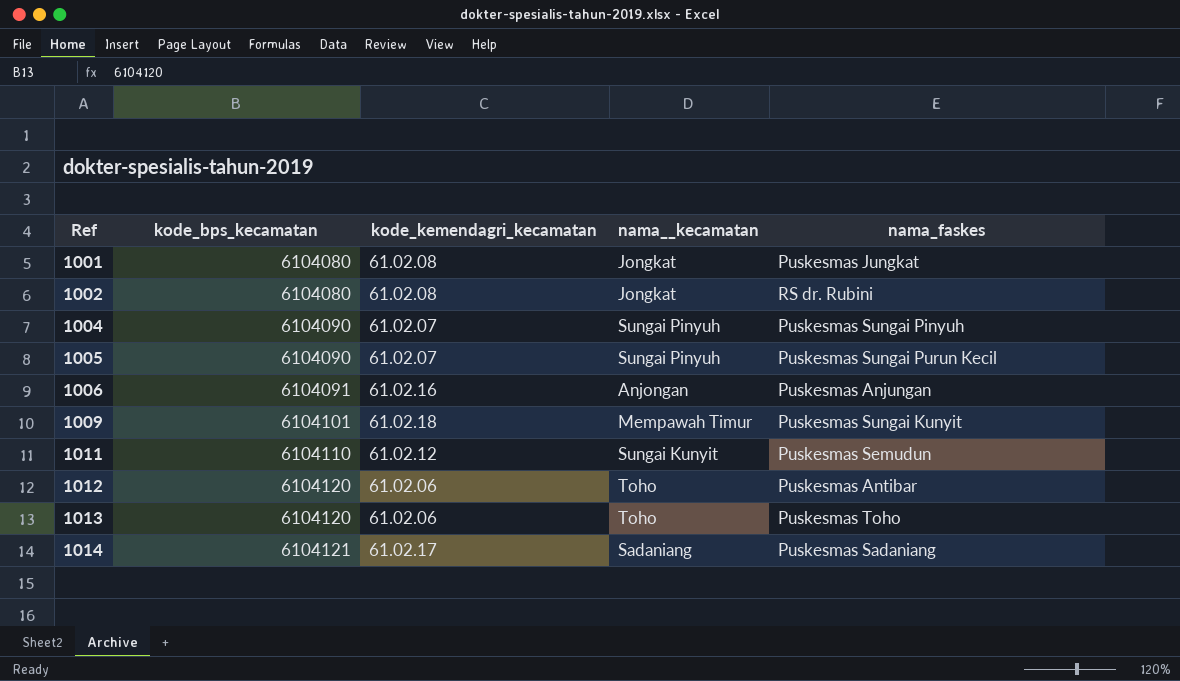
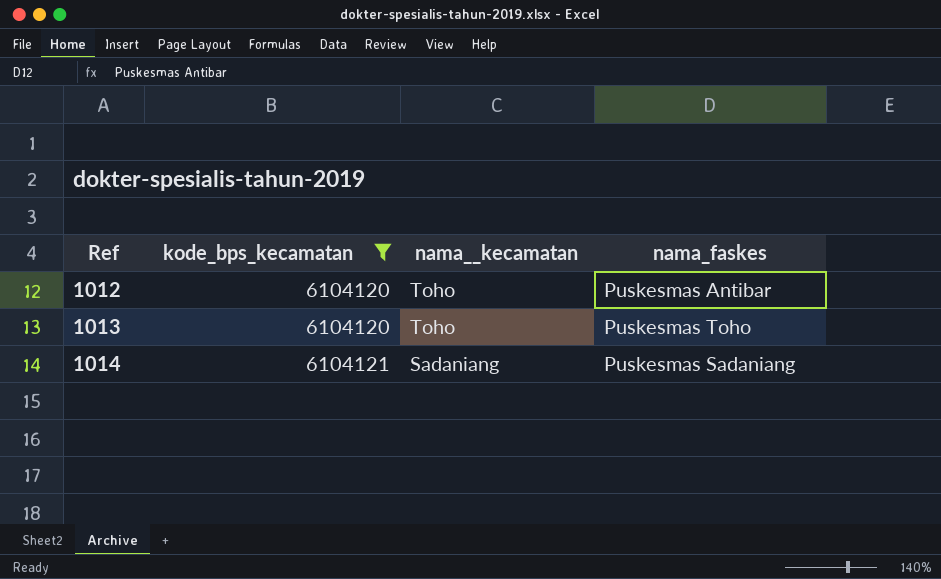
filter: none -> kode_bps_kecamatan >= 6104120
column kode_kemendagri_kecamatan | position: 3 -> none

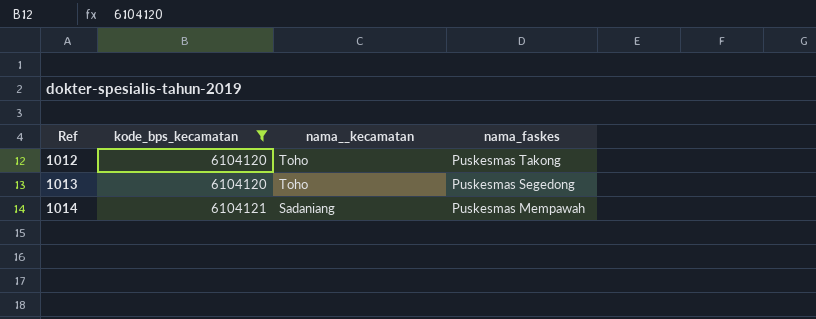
1012 | nama_faskes: Puskesmas Antibar -> Puskesmas Takong
1013 | nama_faskes: Puskesmas Toho -> Puskesmas Segedong
1014 | nama_faskes: Puskesmas Sadaniang -> Puskesmas Mempawah

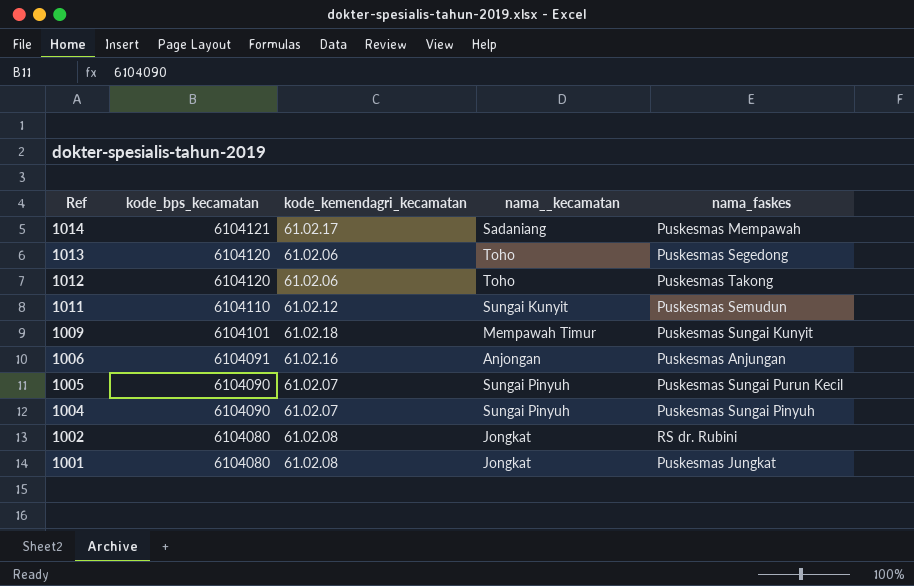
filter: kode_bps_kecamatan >= 6104120 -> none
row order: Ref ascending -> Ref descending
column kode_kemendagri_kecamatan | position: none -> 3

